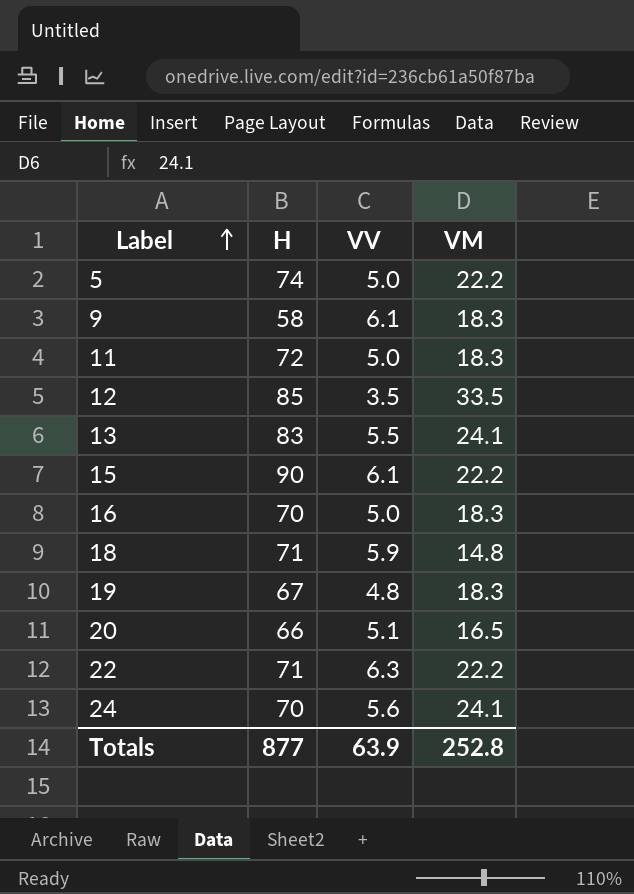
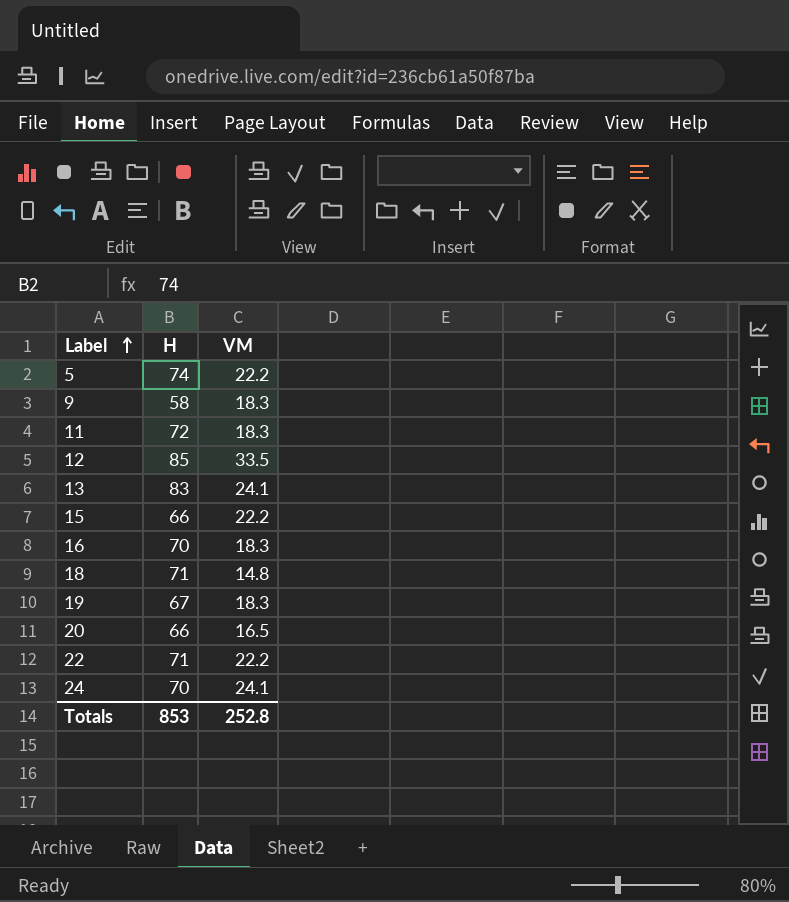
column VV | position: 3 -> none
15 | H: 90 -> 66
Totals | H: 877 -> 853

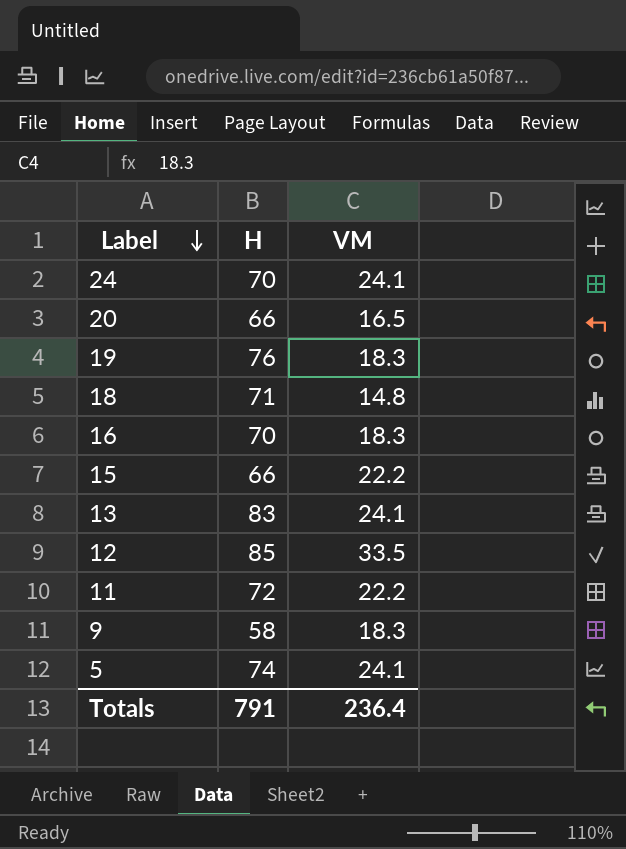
row order: Label ascending -> Label descending
row 22: 71 | 22.2 -> none
19 | H: 67 -> 76
11 | VM: 18.3 -> 22.2
5 | VM: 22.2 -> 24.1
Totals | H: 853 -> 791
Totals | VM: 252.8 -> 236.4

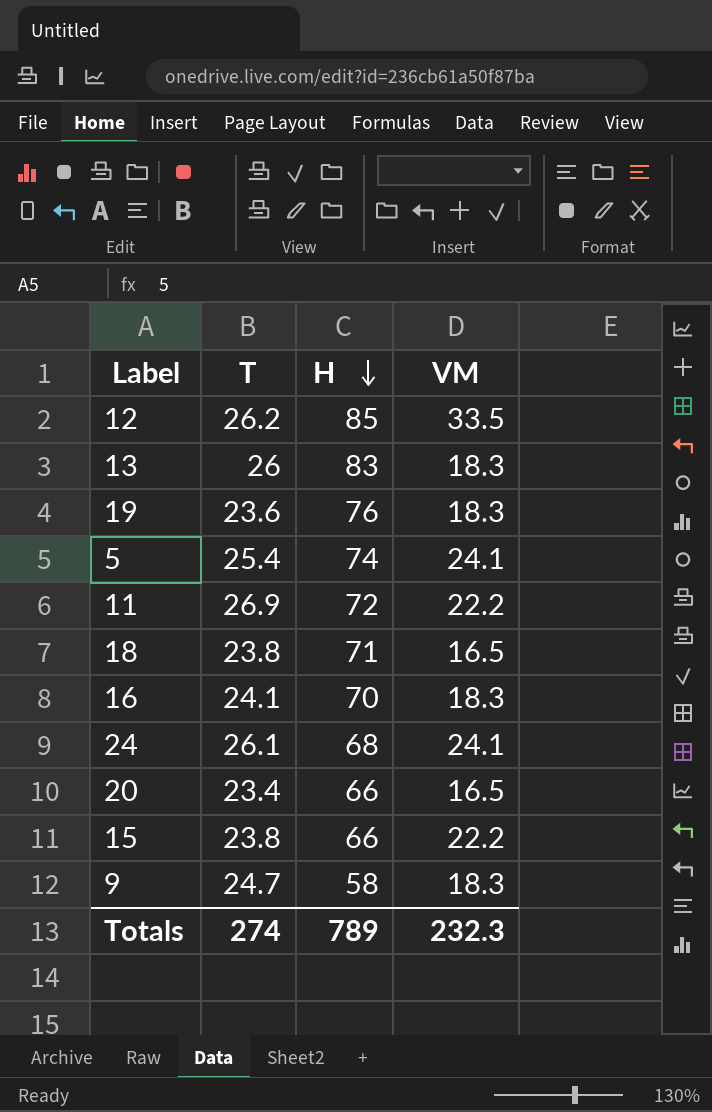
row order: Label descending -> H descending
column T | position: none -> 2
13 | VM: 24.1 -> 18.3
18 | VM: 14.8 -> 16.5
24 | H: 70 -> 68
Totals | H: 791 -> 789
Totals | VM: 236.4 -> 232.3

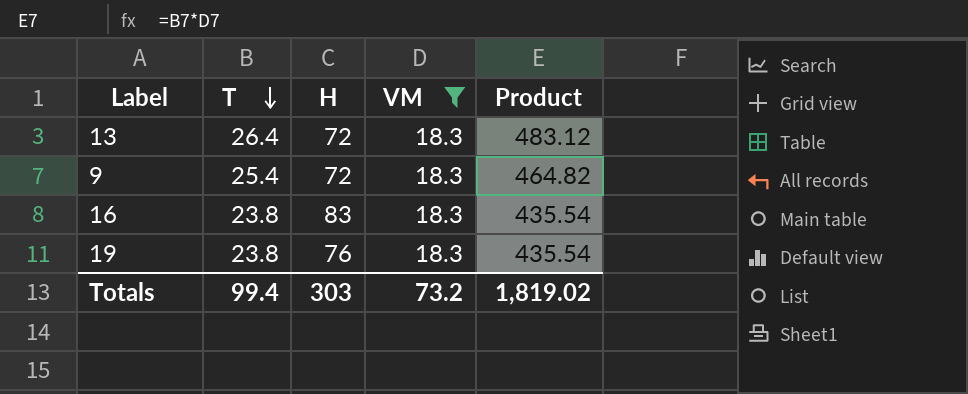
filter: none -> VM = 18.3
row order: H descending -> T descending
column Product | formula: none -> [T] * [VM]
13 | T: 26 -> 26.4
13 | H: 83 -> 72
9 | T: 24.7 -> 25.4
9 | H: 58 -> 72
16 | T: 24.1 -> 23.8
16 | H: 70 -> 83
19 | T: 23.6 -> 23.8
Totals | T: 274 -> 99.4
Totals | H: 789 -> 303
Totals | VM: 232.3 -> 73.2

